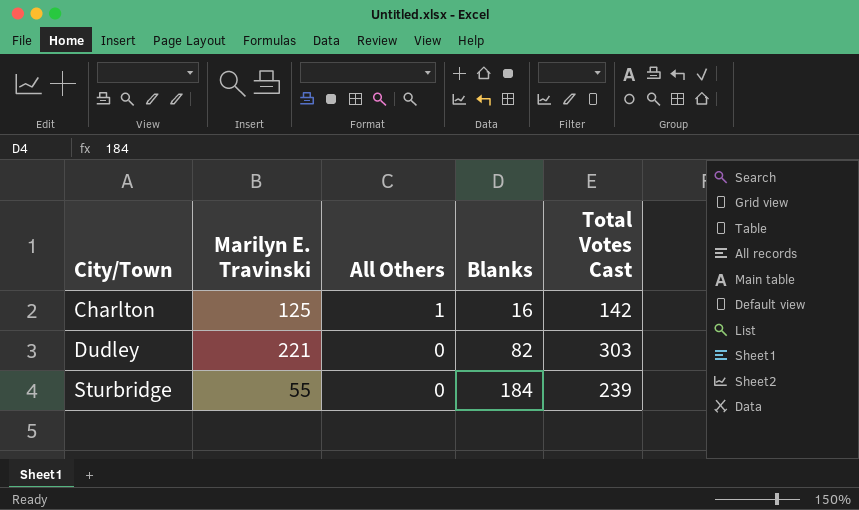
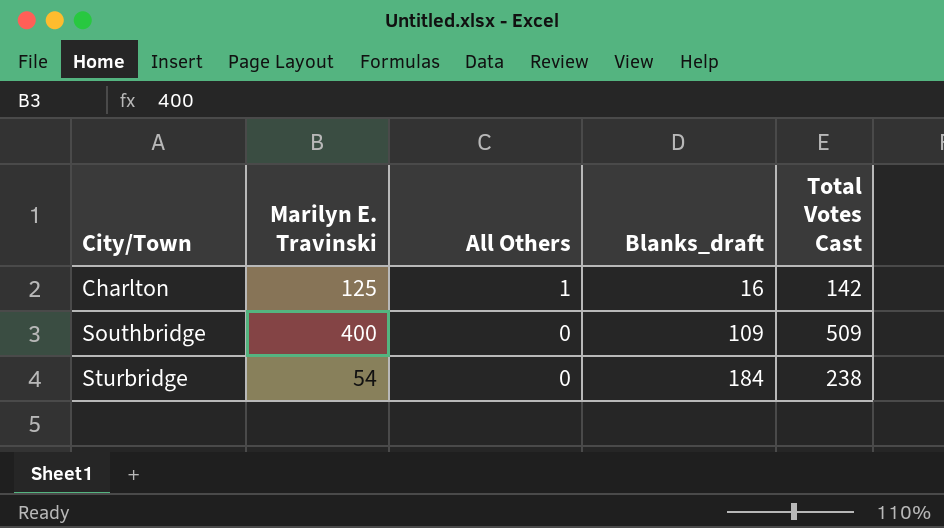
column name: Blanks -> Blanks_draft
row Dudley: 221 | 0 | 82 | 303 -> none
row Southbridge: none -> 400 | 0 | 109 | 509
Sturbridge | Marilyn E. Travinski: 55 -> 54
Sturbridge | Total Votes Cast: 239 -> 238

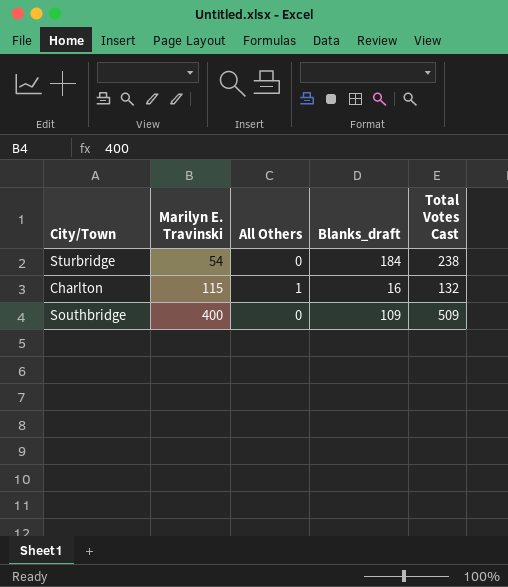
row order: City/Town ascending -> Marilyn E. Travinski ascending
Charlton | Marilyn E. Travinski: 125 -> 115
Charlton | Total Votes Cast: 142 -> 132

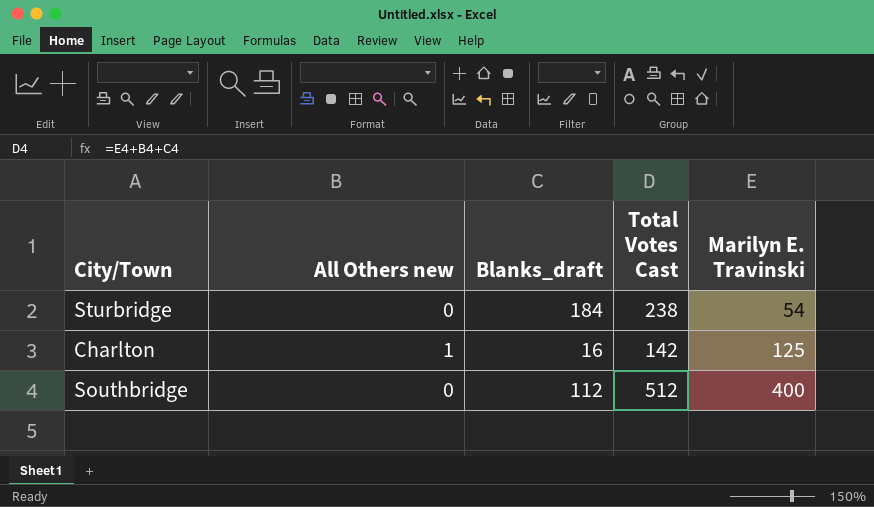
column name: All Others -> All Others new
column Marilyn E. Travinski | position: 2 -> 5
Charlton | Total Votes Cast: 132 -> 142
Charlton | Marilyn E. Travinski: 115 -> 125
Southbridge | Blanks_draft: 109 -> 112
Southbridge | Total Votes Cast: 509 -> 512

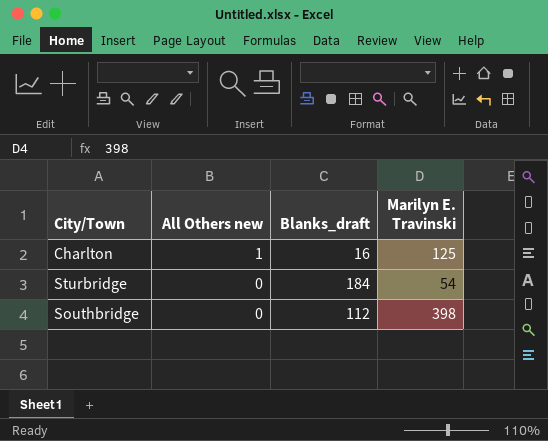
row order: Marilyn E. Travinski ascending -> All Others new descending
column Total Votes Cast | formula: [All Others new] + [Blanks_draft] + [Marilyn E. Travinski] -> none
Southbridge | Marilyn E. Travinski: 400 -> 398

